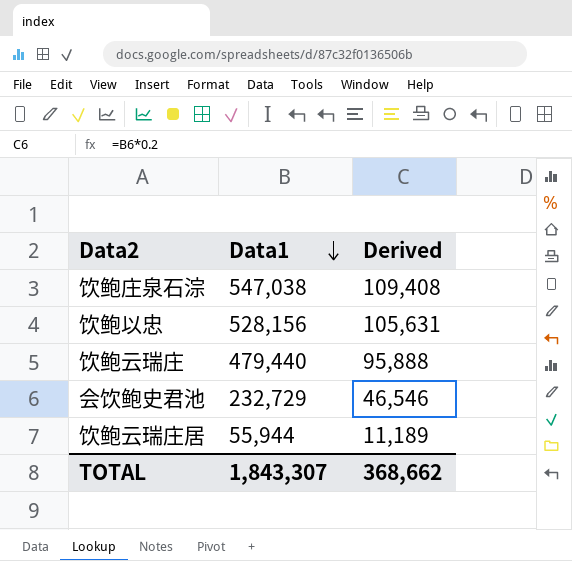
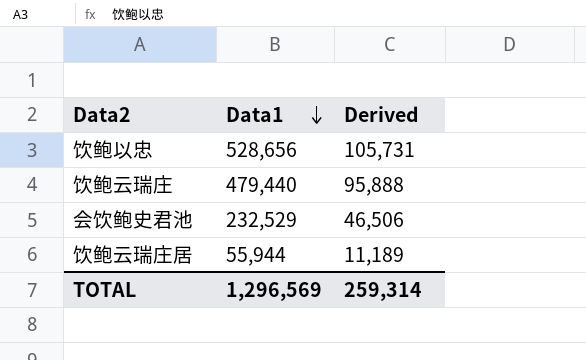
row 饮鲍庄泉石淙: 547,038 | 109,408 -> none
饮鲍以忠 | Data1: 528,156 -> 528,656
饮鲍以忠 | Derived: 105,631 -> 105,731
会饮鲍史君池 | Data1: 232,729 -> 232,529
会饮鲍史君池 | Derived: 46,546 -> 46,506
TOTAL | Data1: 1,843,307 -> 1,296,569
TOTAL | Derived: 368,662 -> 259,314

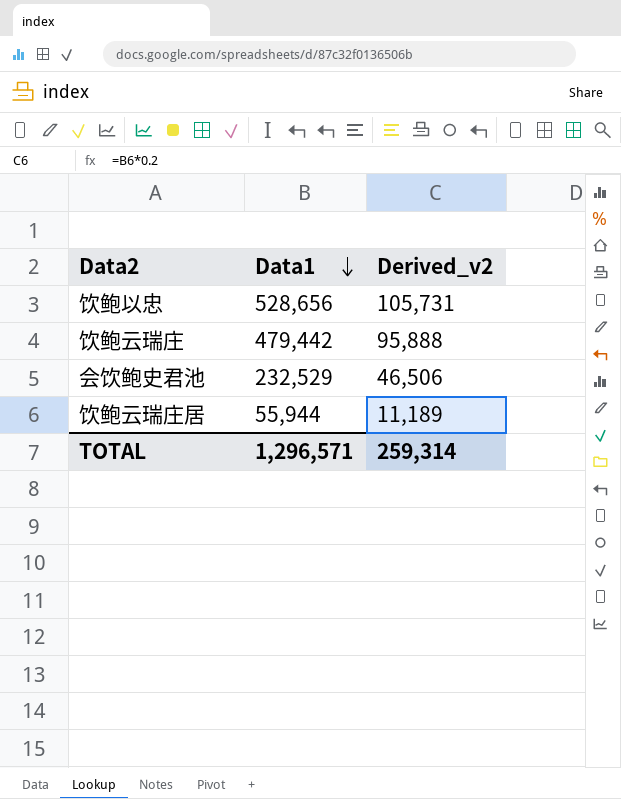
column name: Derived -> Derived_v2
饮鲍云瑞庄 | Data1: 479,440 -> 479,442
TOTAL | Data1: 1,296,569 -> 1,296,571

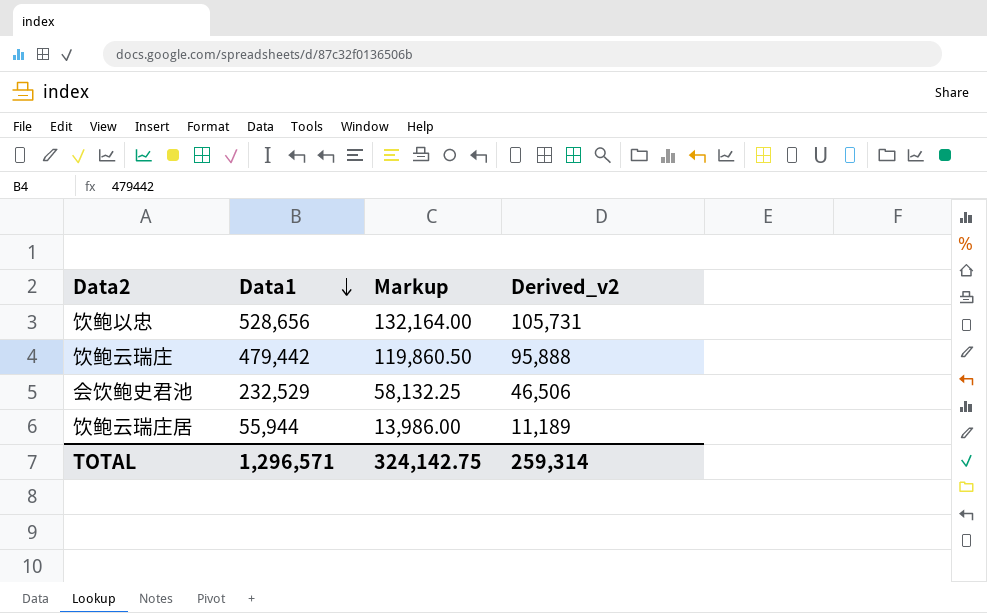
column Markup | formula: none -> [Data1] * 0.25

